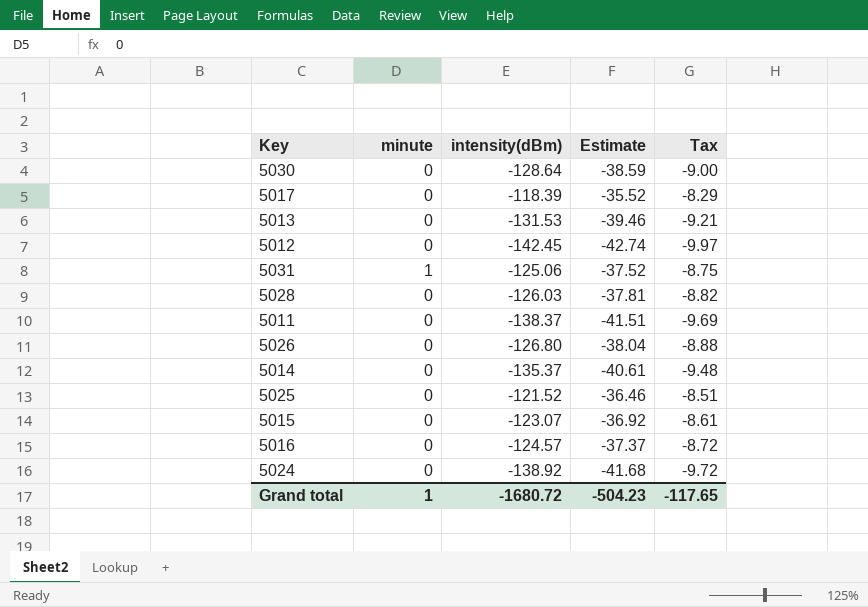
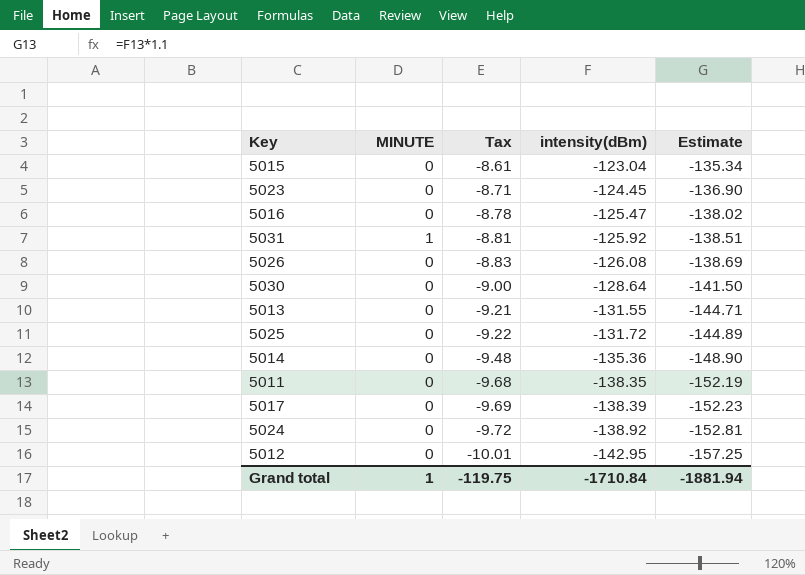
row order: none -> Tax descending
column name: minute -> MINUTE
column Tax | position: 5 -> 3
column Estimate | formula: [intensity(dBm)] * 0.3 -> [intensity(dBm)] * 1.1
row 5028: 0 | -126.03 | -37.81 | -8.82 -> none
5015 | intensity(dBm): -123.07 -> -123.04
row 5023: none -> 0 | -8.71 | -124.45 | -136.90
5016 | Tax: -8.72 -> -8.78
5016 | intensity(dBm): -124.57 -> -125.47
5031 | Tax: -8.75 -> -8.81
5031 | intensity(dBm): -125.06 -> -125.92
5026 | Tax: -8.88 -> -8.83
5026 | intensity(dBm): -126.80 -> -126.08
5013 | intensity(dBm): -131.53 -> -131.55
5025 | Tax: -8.51 -> -9.22
5025 | intensity(dBm): -121.52 -> -131.72
5014 | intensity(dBm): -135.37 -> -135.36
5011 | Tax: -9.69 -> -9.68
5011 | intensity(dBm): -138.37 -> -138.35
5017 | Tax: -8.29 -> -9.69
5017 | intensity(dBm): -118.39 -> -138.39
5012 | Tax: -9.97 -> -10.01
5012 | intensity(dBm): -142.45 -> -142.95
Grand total | Tax: -117.65 -> -119.75
Grand total | intensity(dBm): -1680.72 -> -1710.84
Grand total | Estimate: -504.23 -> -1881.94

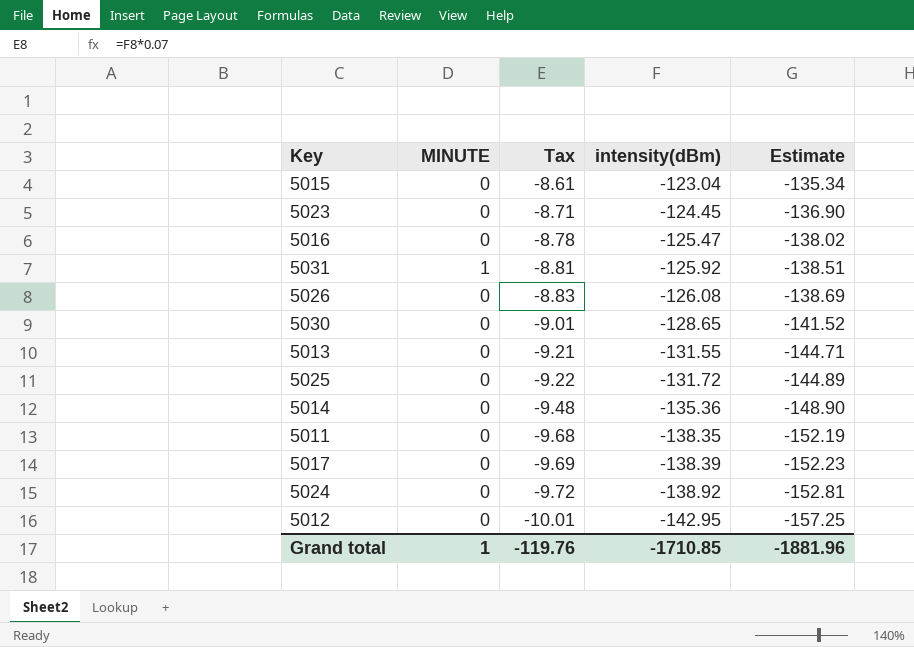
5030 | Tax: -9.00 -> -9.01
5030 | intensity(dBm): -128.64 -> -128.65
5030 | Estimate: -141.50 -> -141.52
Grand total | Tax: -119.75 -> -119.76
Grand total | intensity(dBm): -1710.84 -> -1710.85
Grand total | Estimate: -1881.94 -> -1881.96

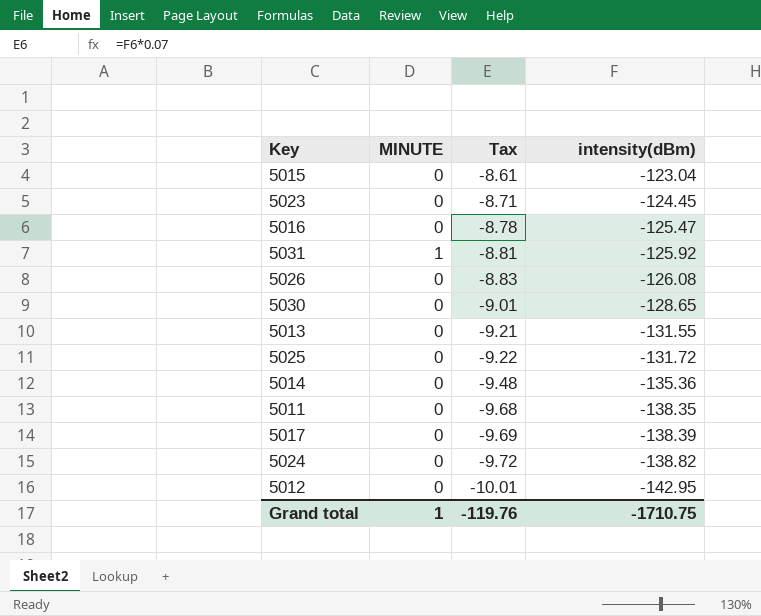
column Estimate | formula: [intensity(dBm)] * 1.1 -> none
5024 | intensity(dBm): -138.92 -> -138.82
Grand total | intensity(dBm): -1710.85 -> -1710.75

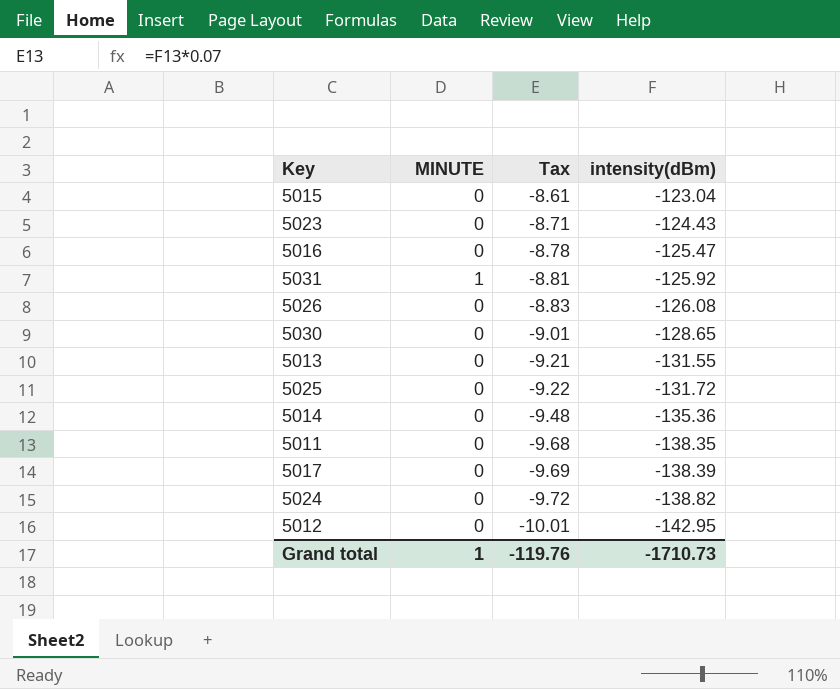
5023 | intensity(dBm): -124.45 -> -124.43
Grand total | intensity(dBm): -1710.75 -> -1710.73

